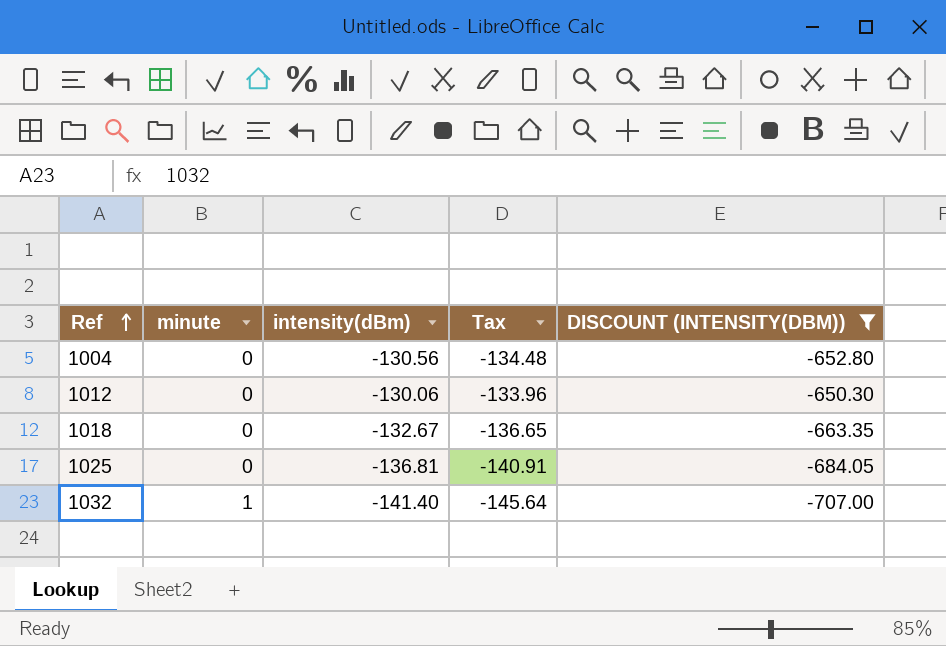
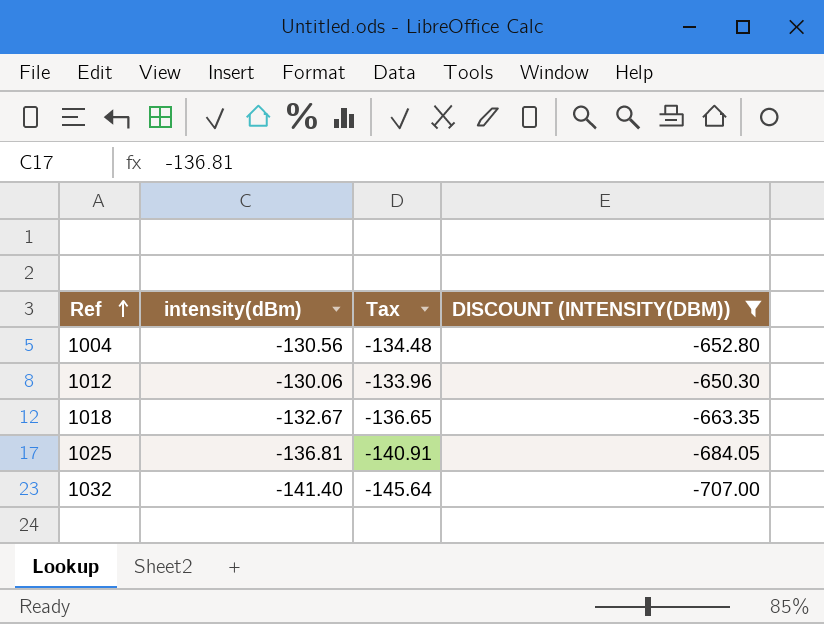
column minute | position: 2 -> none

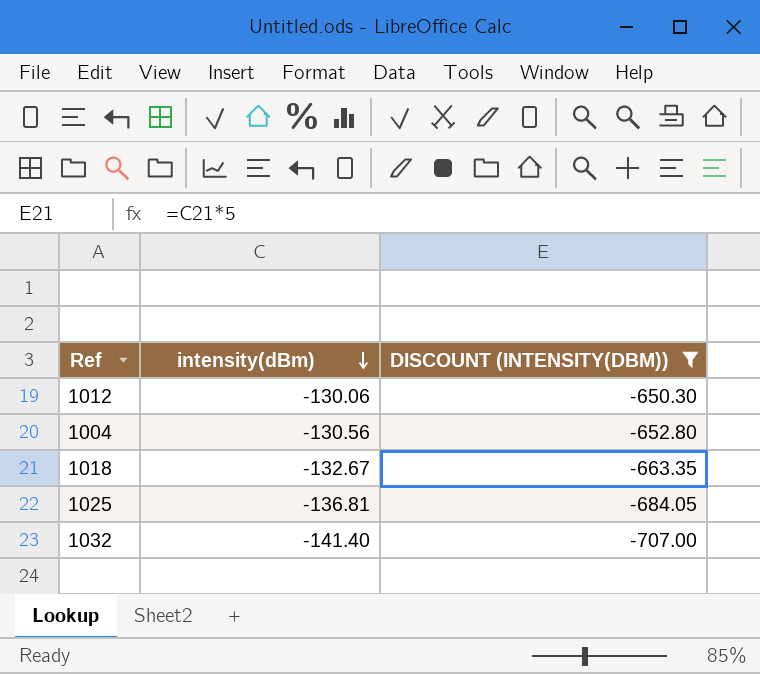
row order: Ref ascending -> intensity(dBm) descending
column Tax | formula: [intensity(dBm)] * 1.03 -> none

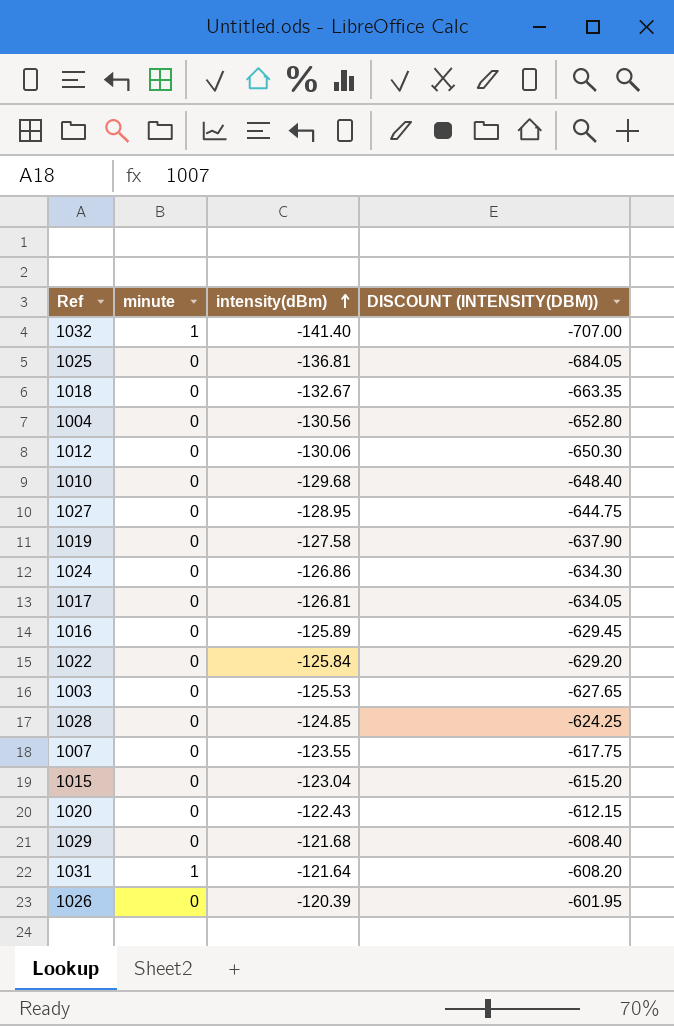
filter: DISCOUNT (INTENSITY(DBM)) <= -650.30 -> none
row order: intensity(dBm) descending -> intensity(dBm) ascending
column minute | position: none -> 2

